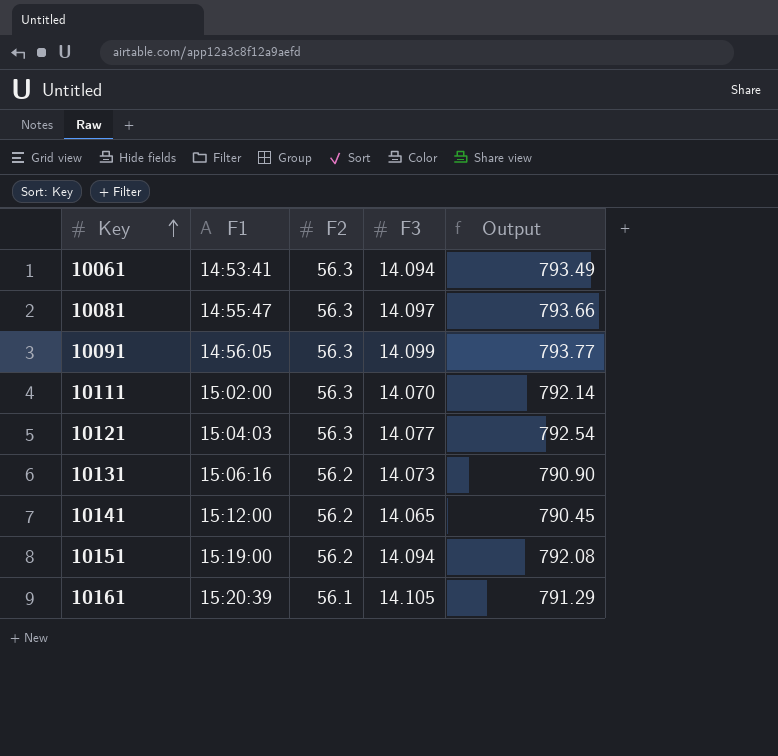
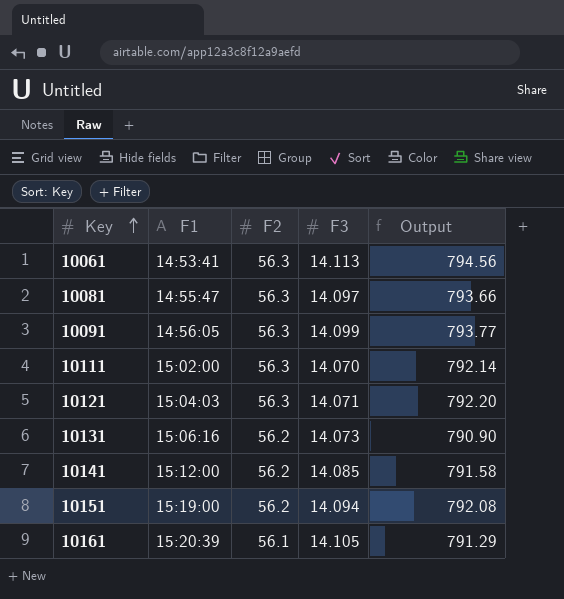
10061 | F3: 14.094 -> 14.113
10061 | Output: 793.49 -> 794.56
10121 | F3: 14.077 -> 14.071
10121 | Output: 792.54 -> 792.20
10141 | F3: 14.065 -> 14.085
10141 | Output: 790.45 -> 791.58

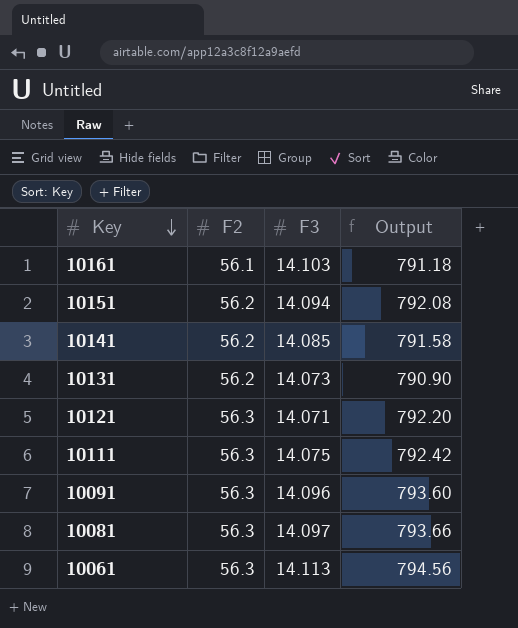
row order: Key ascending -> Key descending
column F1 | position: 2 -> none
10161 | F3: 14.105 -> 14.103
10161 | Output: 791.29 -> 791.18
10111 | F3: 14.070 -> 14.075
10111 | Output: 792.14 -> 792.42
10091 | F3: 14.099 -> 14.096
10091 | Output: 793.77 -> 793.60

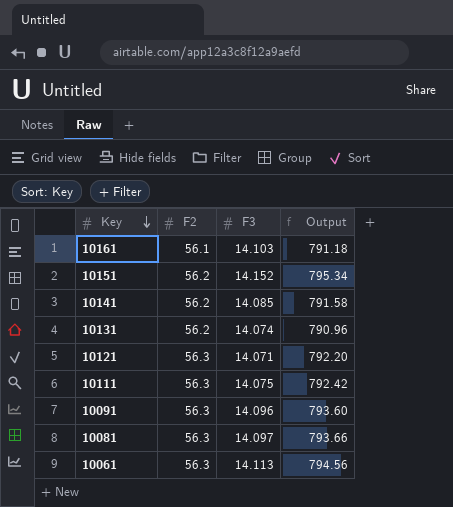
10151 | F3: 14.094 -> 14.152
10151 | Output: 792.08 -> 795.34
10131 | F3: 14.073 -> 14.074
10131 | Output: 790.90 -> 790.96

